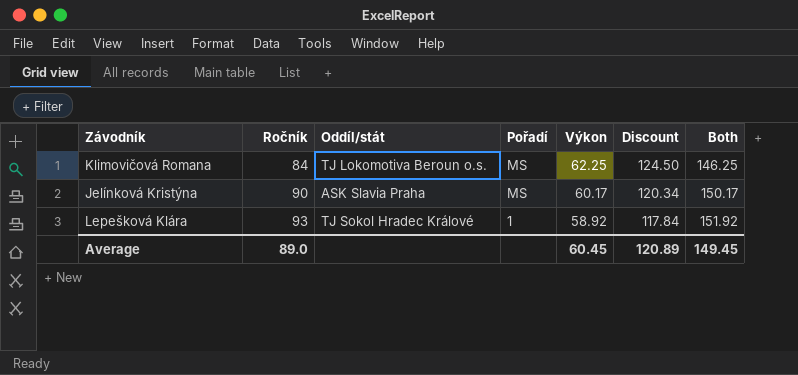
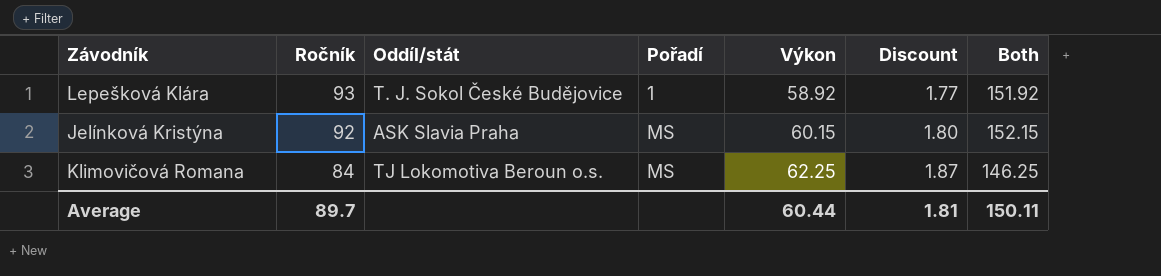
row order: Ročník ascending -> Ročník descending
column Discount | formula: [Výkon] * 2 -> [Výkon] * 0.03
Lepešková Klára | Oddíl/stát: TJ Sokol Hradec Králové -> T. J. Sokol České Budějovice
Jelínková Kristýna | Ročník: 90 -> 92
Jelínková Kristýna | Výkon: 60.17 -> 60.15
Jelínková Kristýna | Both: 150.17 -> 152.15
Average | Ročník: 89.0 -> 89.7
Average | Výkon: 60.45 -> 60.44
Average | Discount: 120.89 -> 1.81
Average | Both: 149.45 -> 150.11

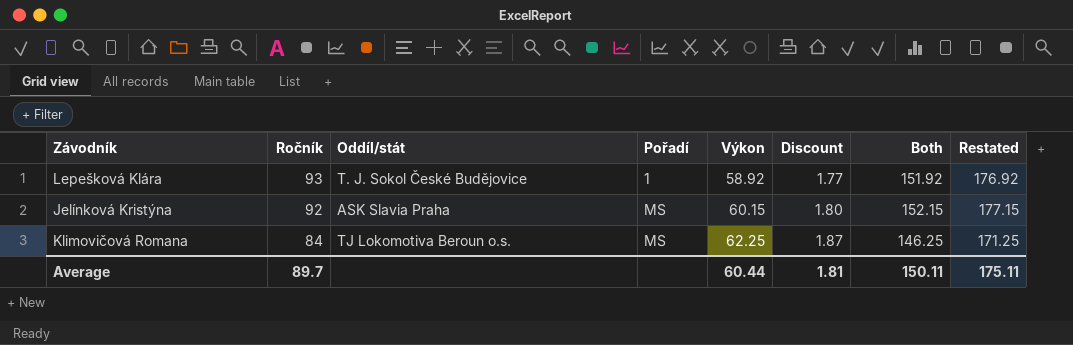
column Restated | formula: none -> [Both] + 25

